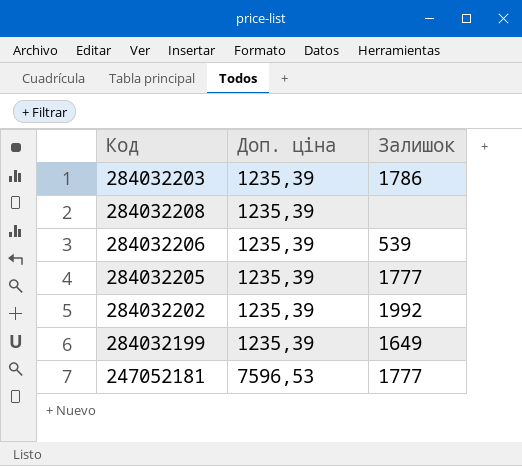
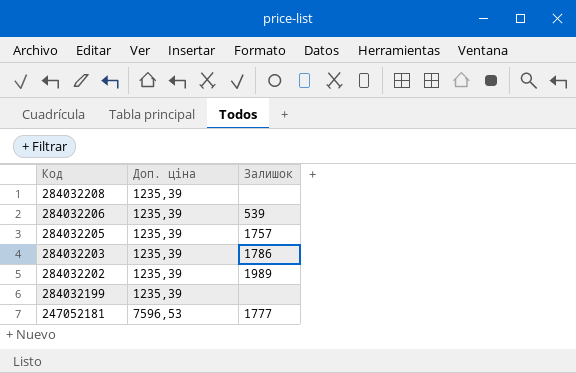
row order: Доп. ціна ascending -> Код descending
284032205 | Залишок: 1777 -> 1757
284032202 | Залишок: 1992 -> 1989
284032199 | Залишок: 1649 -> none

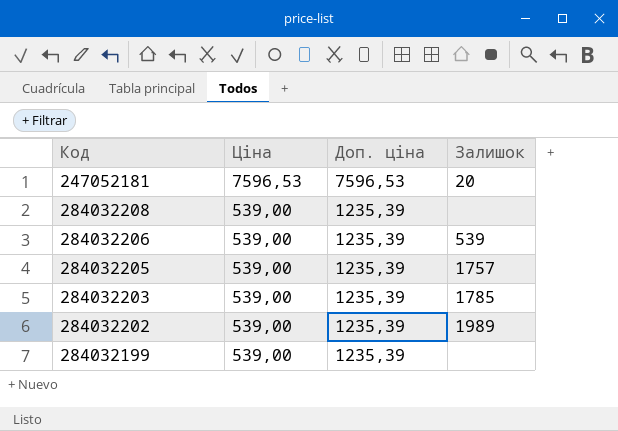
row order: Код descending -> Ціна descending
column Ціна | position: none -> 2
247052181 | Залишок: 1777 -> 20
284032203 | Залишок: 1786 -> 1785

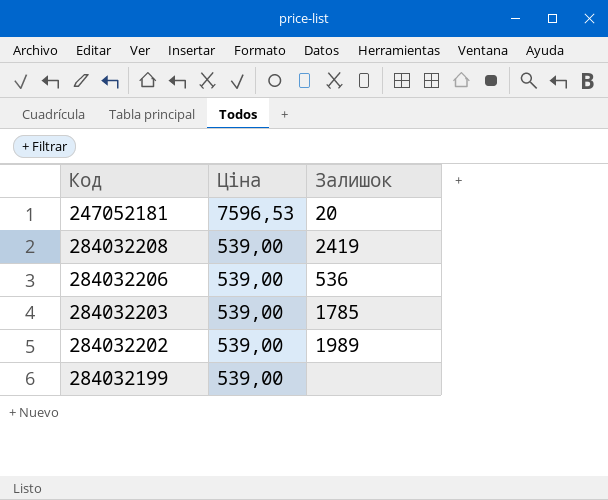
column Доп. ціна | position: 3 -> none
row 284032205: 539,00 | 1235,39 | 1757 -> none
284032208 | Залишок: none -> 2419
284032206 | Залишок: 539 -> 536

